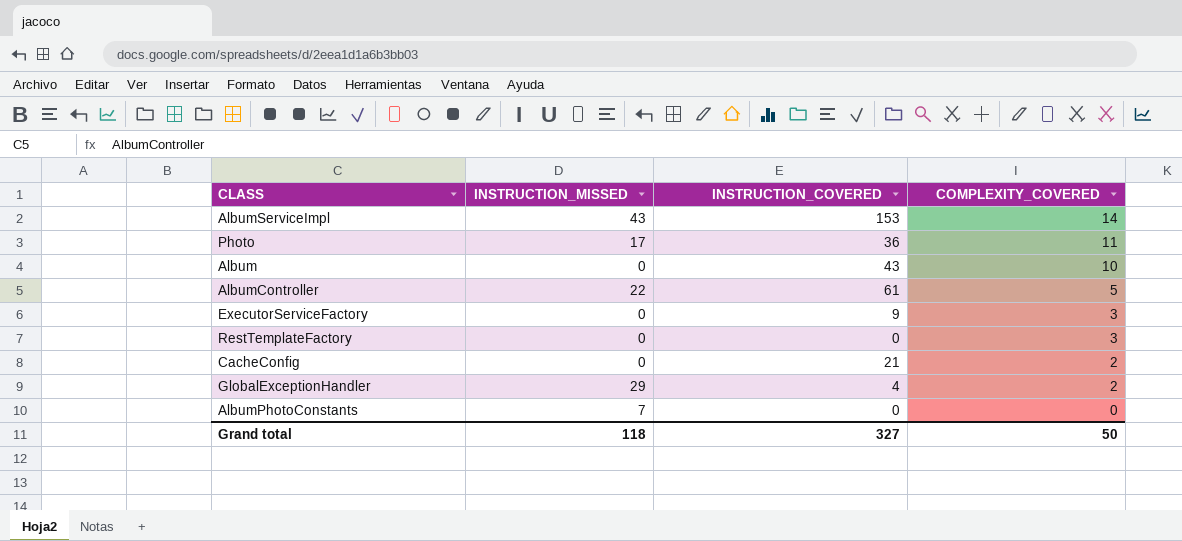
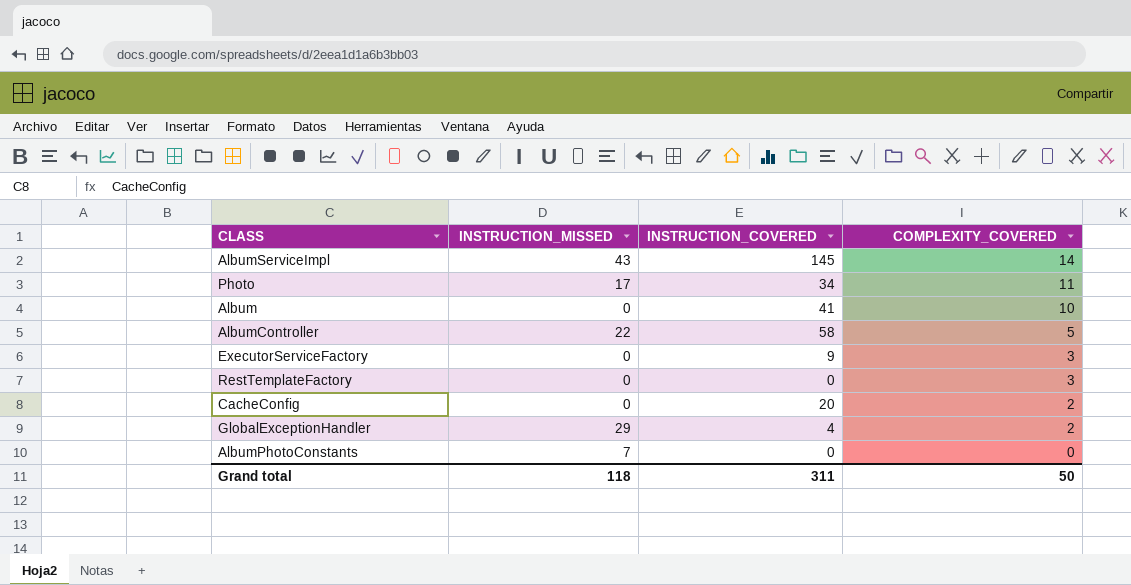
AlbumServiceImpl | INSTRUCTION_COVERED: 153 -> 145
Photo | INSTRUCTION_COVERED: 36 -> 34
Album | INSTRUCTION_COVERED: 43 -> 41
AlbumController | INSTRUCTION_COVERED: 61 -> 58
CacheConfig | INSTRUCTION_COVERED: 21 -> 20
Grand total | INSTRUCTION_COVERED: 327 -> 311

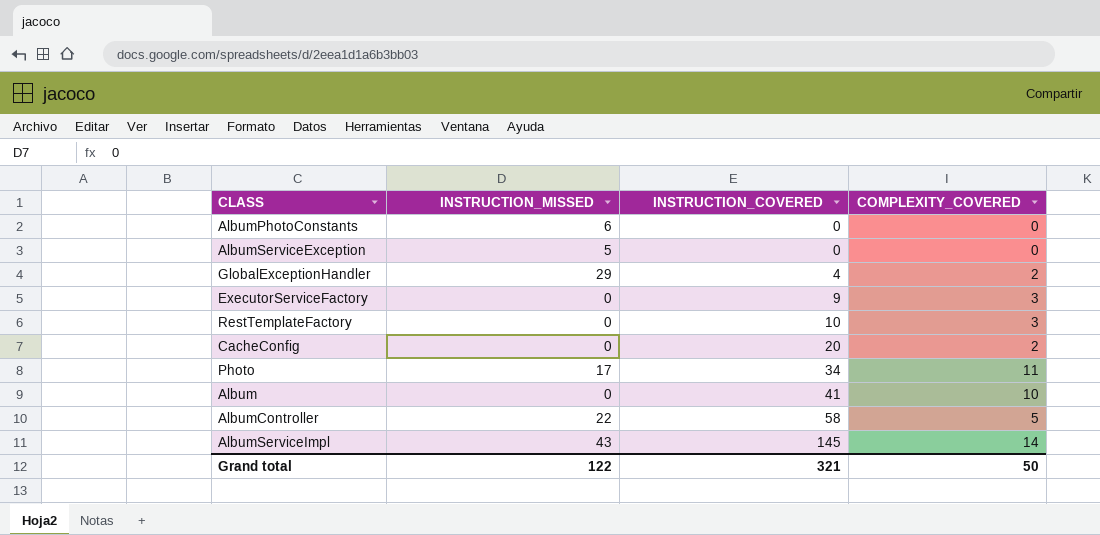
row order: COMPLEXITY_COVERED descending -> INSTRUCTION_COVERED ascending
AlbumPhotoConstants | INSTRUCTION_MISSED: 7 -> 6
row AlbumServiceException: none -> 5 | 0 | 0
RestTemplateFactory | INSTRUCTION_COVERED: 0 -> 10
Grand total | INSTRUCTION_MISSED: 118 -> 122
Grand total | INSTRUCTION_COVERED: 311 -> 321

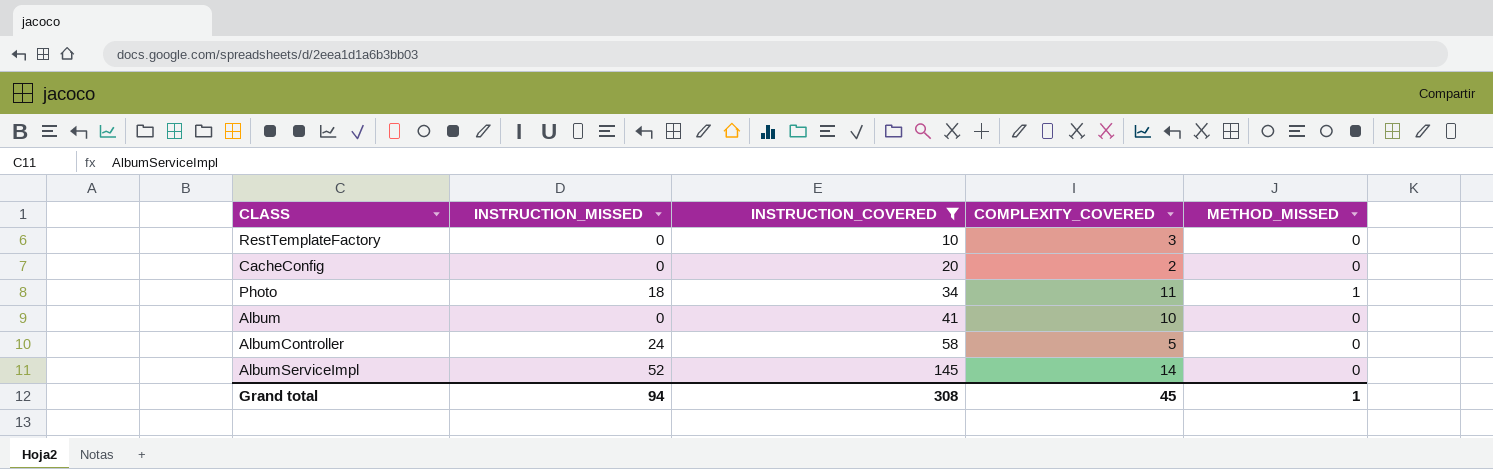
filter: none -> INSTRUCTION_COVERED >= 10
column METHOD_MISSED | position: none -> 5
Photo | INSTRUCTION_MISSED: 17 -> 18
AlbumController | INSTRUCTION_MISSED: 22 -> 24
AlbumServiceImpl | INSTRUCTION_MISSED: 43 -> 52
Grand total | INSTRUCTION_MISSED: 122 -> 94
Grand total | INSTRUCTION_COVERED: 321 -> 308
Grand total | COMPLEXITY_COVERED: 50 -> 45

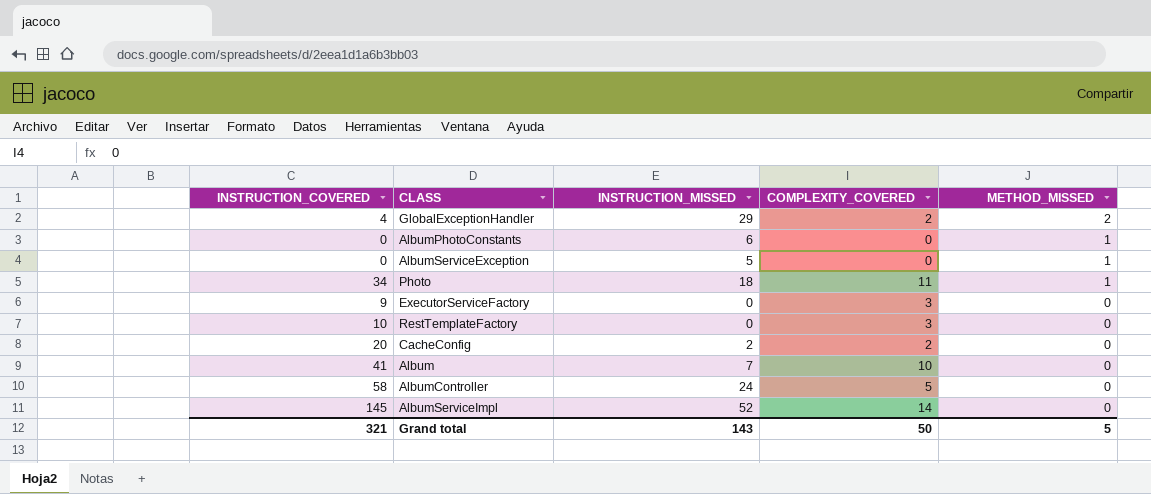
filter: INSTRUCTION_COVERED >= 10 -> none
row order: INSTRUCTION_COVERED ascending -> METHOD_MISSED descending
column INSTRUCTION_COVERED | position: 3 -> 1
CacheConfig | INSTRUCTION_MISSED: 0 -> 2
Album | INSTRUCTION_MISSED: 0 -> 7
Grand total | INSTRUCTION_COVERED: 308 -> 321
Grand total | INSTRUCTION_MISSED: 94 -> 143
Grand total | COMPLEXITY_COVERED: 45 -> 50
Grand total | METHOD_MISSED: 1 -> 5

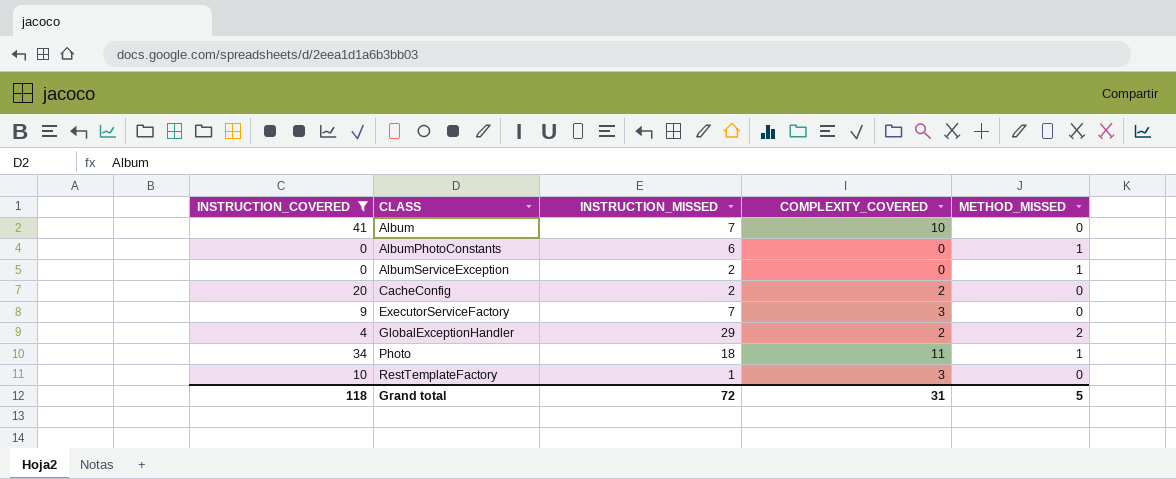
filter: none -> INSTRUCTION_COVERED <= 41
row order: METHOD_MISSED descending -> CLASS ascending
AlbumServiceException | INSTRUCTION_MISSED: 5 -> 2
ExecutorServiceFactory | INSTRUCTION_MISSED: 0 -> 7
RestTemplateFactory | INSTRUCTION_MISSED: 0 -> 1
Grand total | INSTRUCTION_COVERED: 321 -> 118
Grand total | INSTRUCTION_MISSED: 143 -> 72
Grand total | COMPLEXITY_COVERED: 50 -> 31

